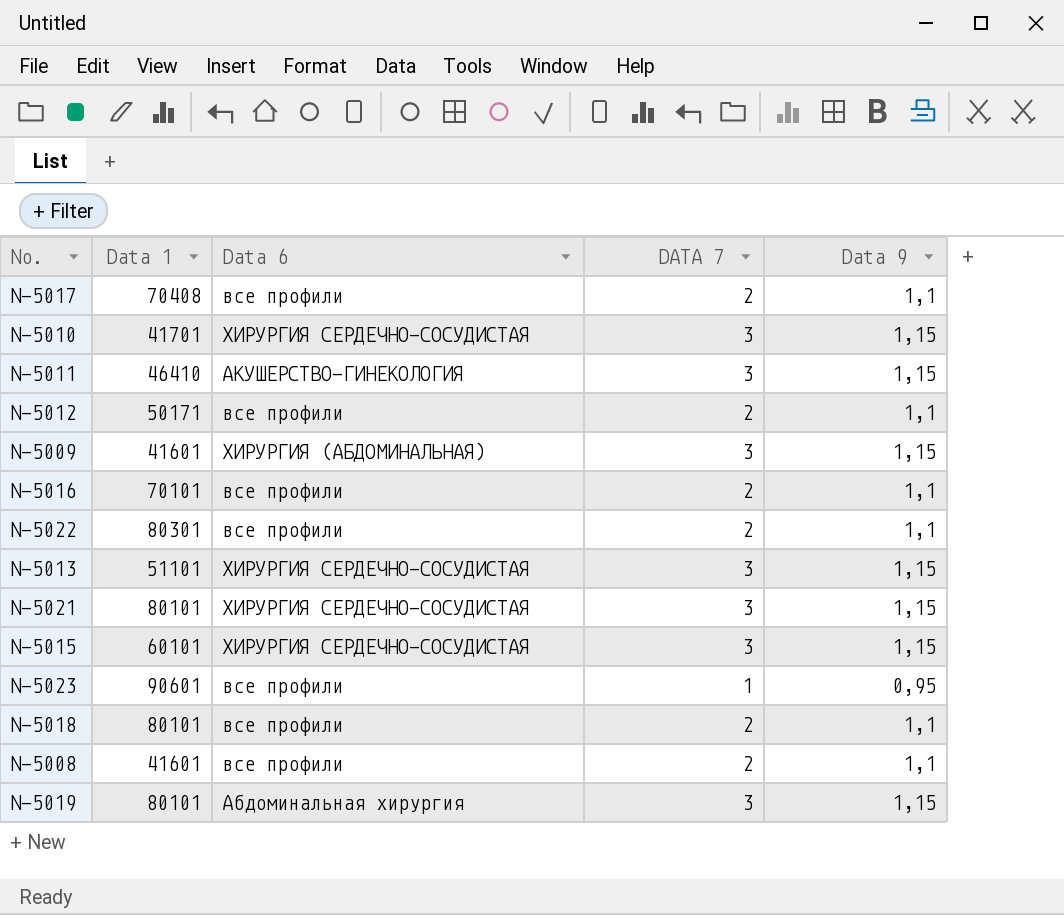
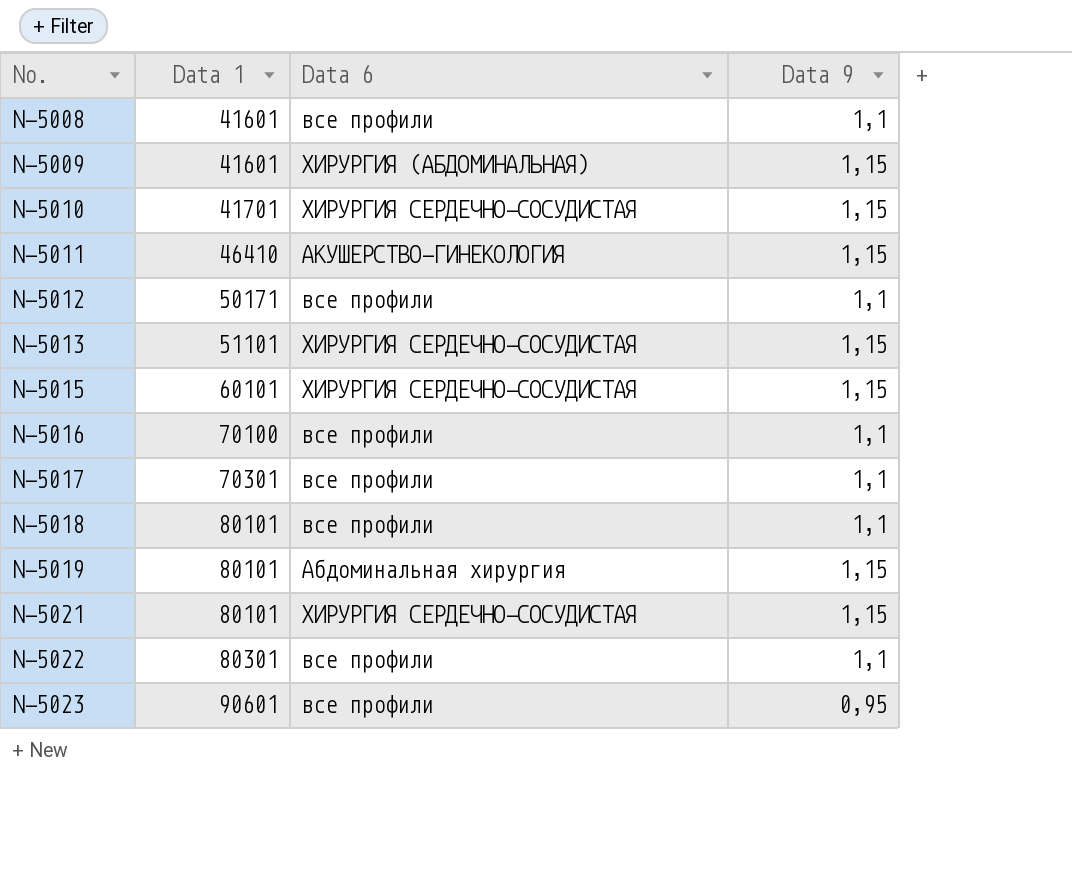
row order: none -> No. ascending
column DATA 7 | position: 4 -> none
N-5016 | Data 1: 70101 -> 70100
N-5017 | Data 1: 70408 -> 70301

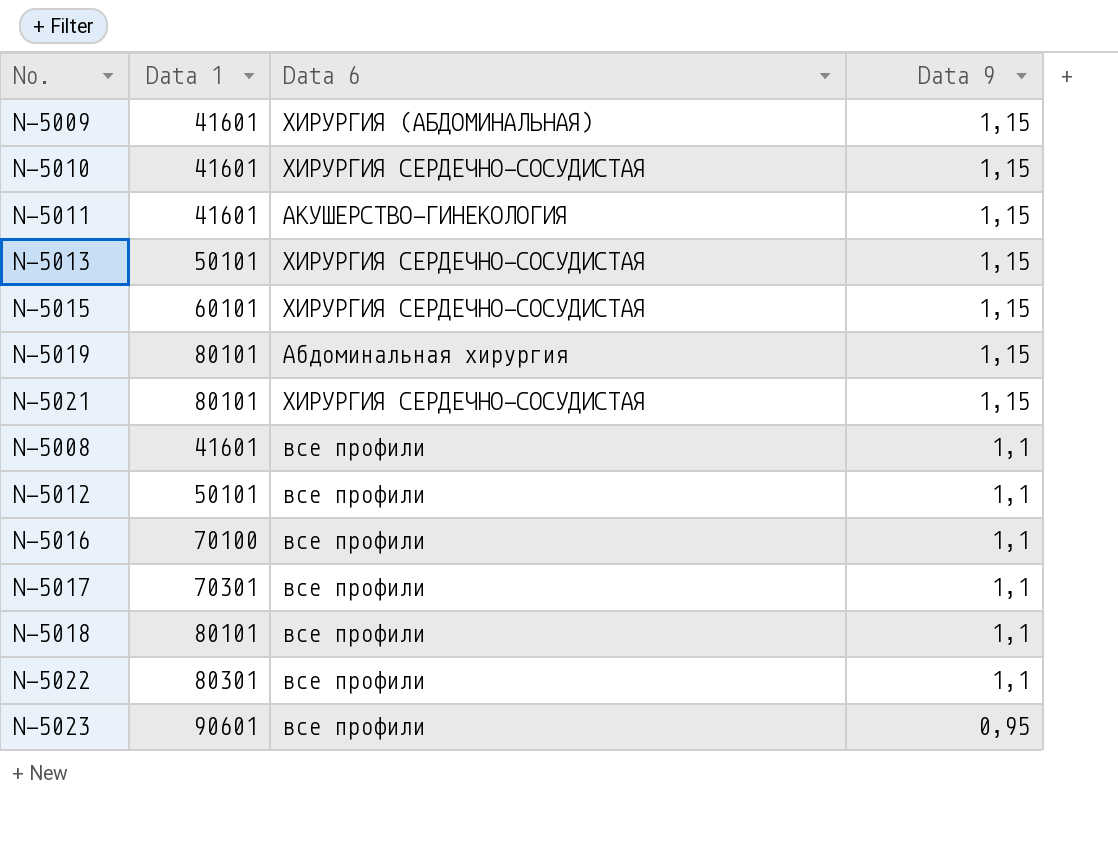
row order: No. ascending -> Data 9 descending
N-5010 | Data 1: 41701 -> 41601
N-5011 | Data 1: 46410 -> 41601
N-5013 | Data 1: 51101 -> 50101
N-5012 | Data 1: 50171 -> 50101

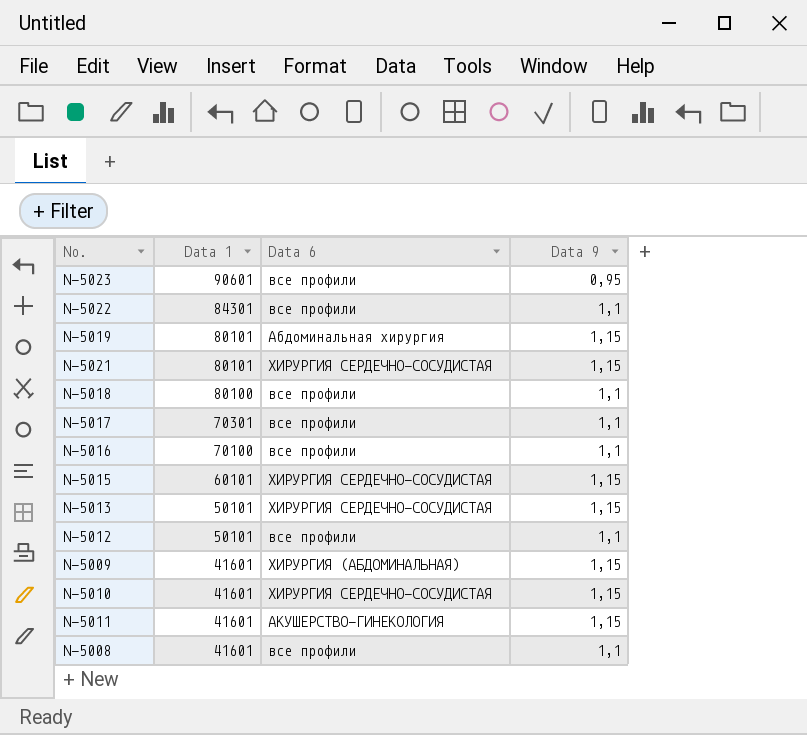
row order: Data 9 descending -> Data 1 descending
N-5022 | Data 1: 80301 -> 84301
N-5018 | Data 1: 80101 -> 80100

